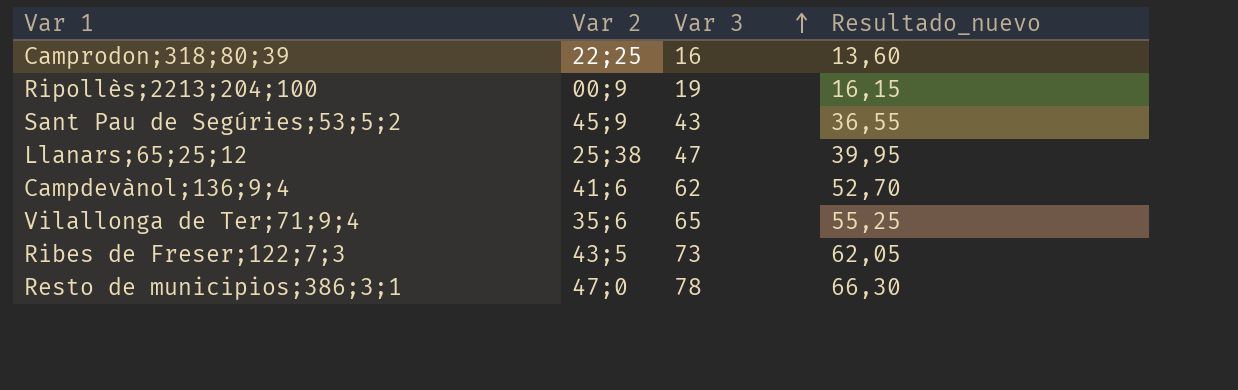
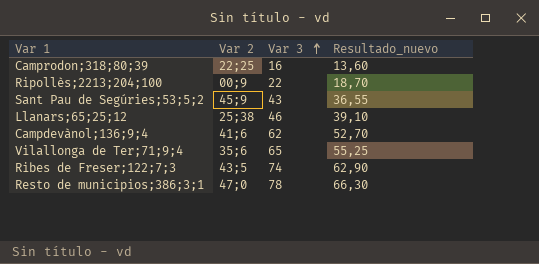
Ripollès;2213;204;100 | Var 3: 19 -> 22
Ripollès;2213;204;100 | Resultado_nuevo: 16,15 -> 18,70
Llanars;65;25;12 | Var 3: 47 -> 46
Llanars;65;25;12 | Resultado_nuevo: 39,95 -> 39,10
Ribes de Freser;122;7;3 | Var 3: 73 -> 74
Ribes de Freser;122;7;3 | Resultado_nuevo: 62,05 -> 62,90

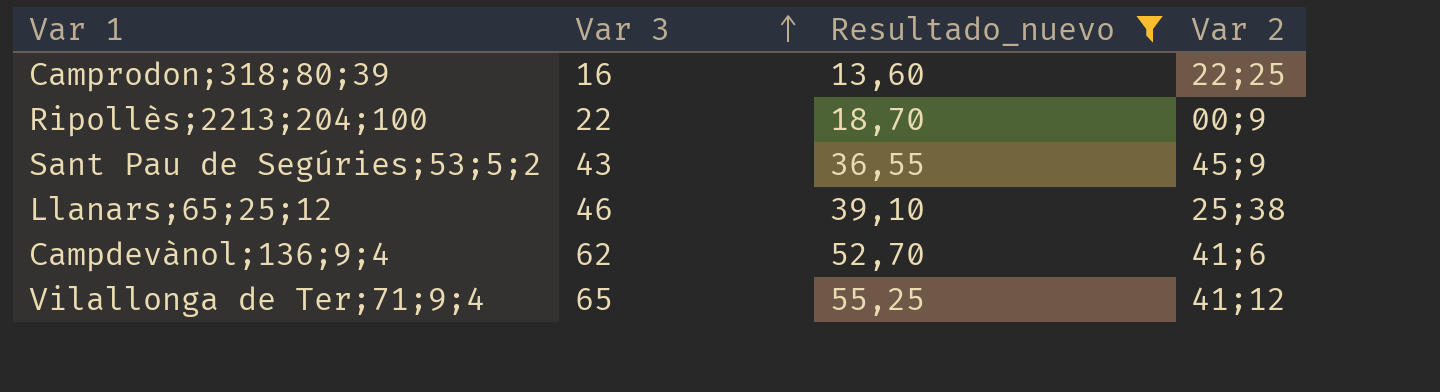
filter: none -> Resultado_nuevo <= 55,25
column Var 2 | position: 2 -> 4
Vilallonga de Ter;71;9;4 | Var 2: 35;6 -> 41;12

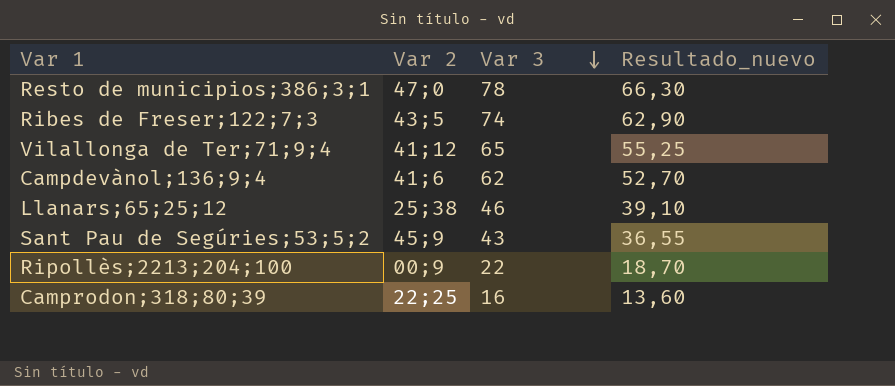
filter: Resultado_nuevo <= 55,25 -> none
row order: Var 3 ascending -> Var 3 descending
column Var 2 | position: 4 -> 2

